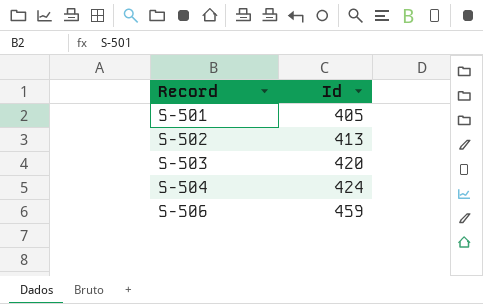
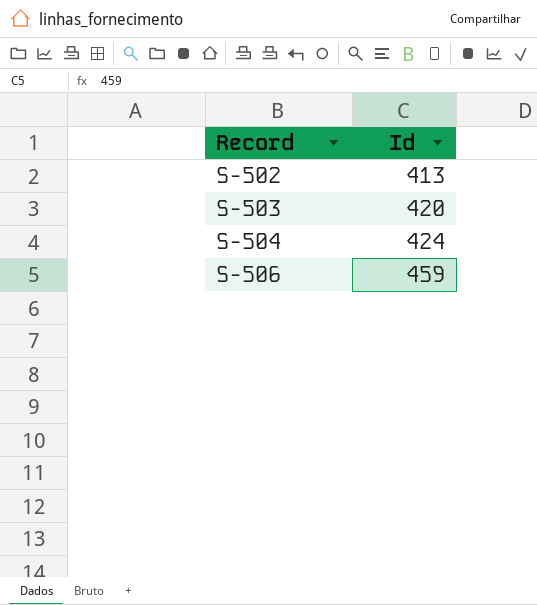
row S-501: 405 -> none

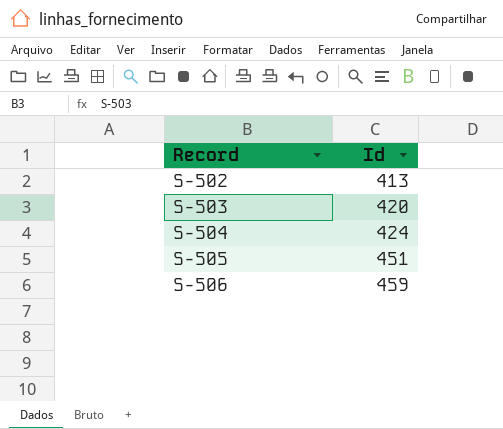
row S-505: none -> 451

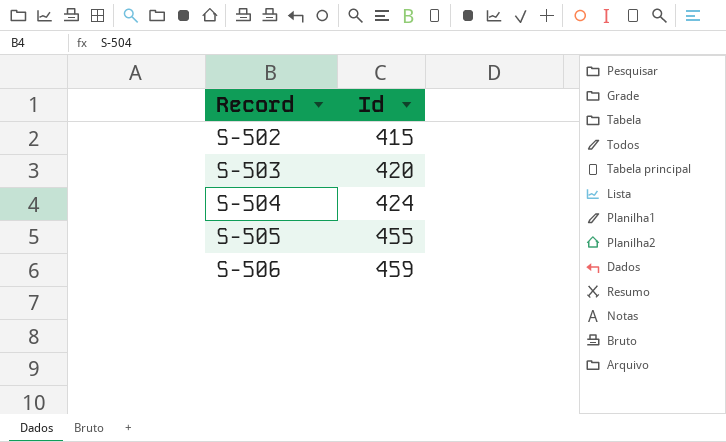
S-502 | Id: 413 -> 415
S-505 | Id: 451 -> 455

